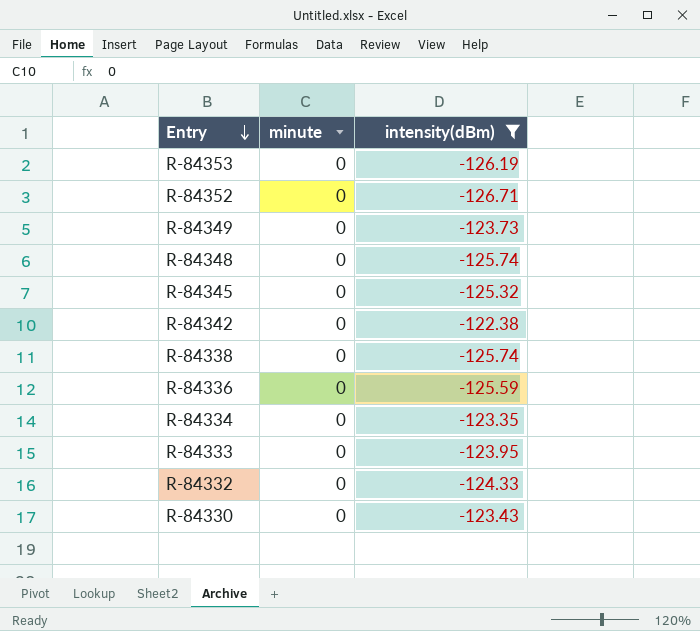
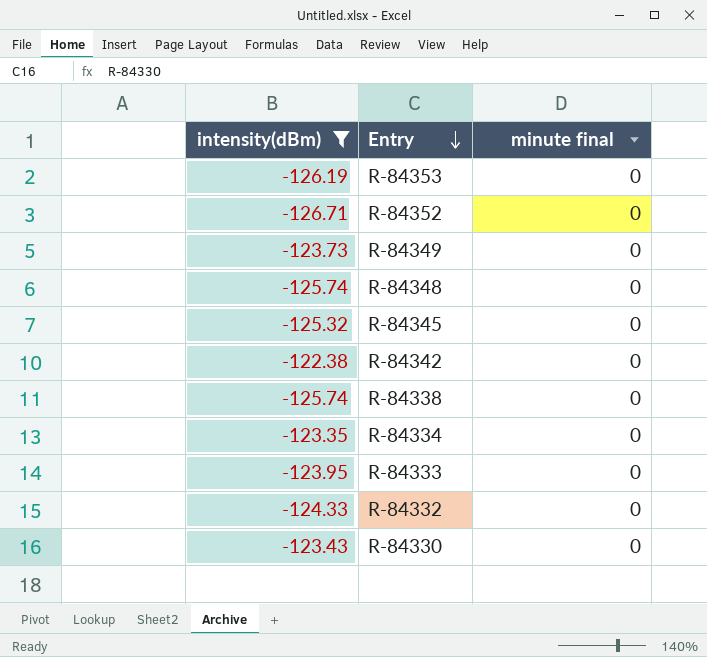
column intensity(dBm) | position: 3 -> 1
column name: minute -> minute final
row R-84336: 0 | -125.59 -> none

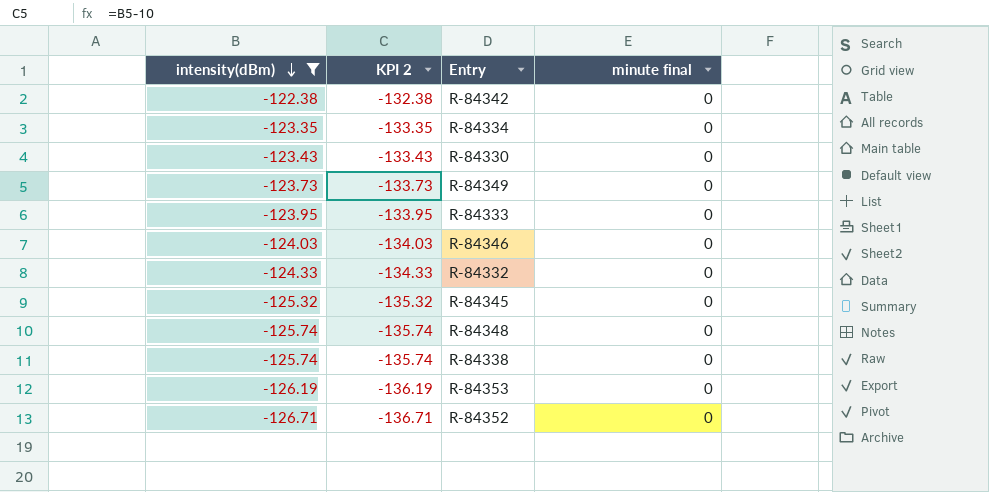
row order: Entry descending -> intensity(dBm) descending
column KPI 2 | formula: none -> [intensity(dBm)] - 10
row R-84346: none -> -124.03 | -134.03 | 0

